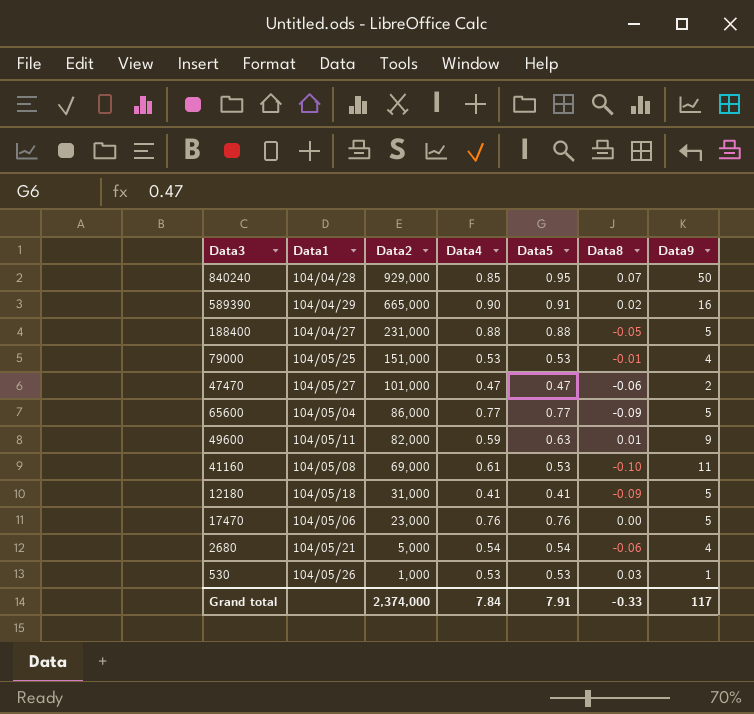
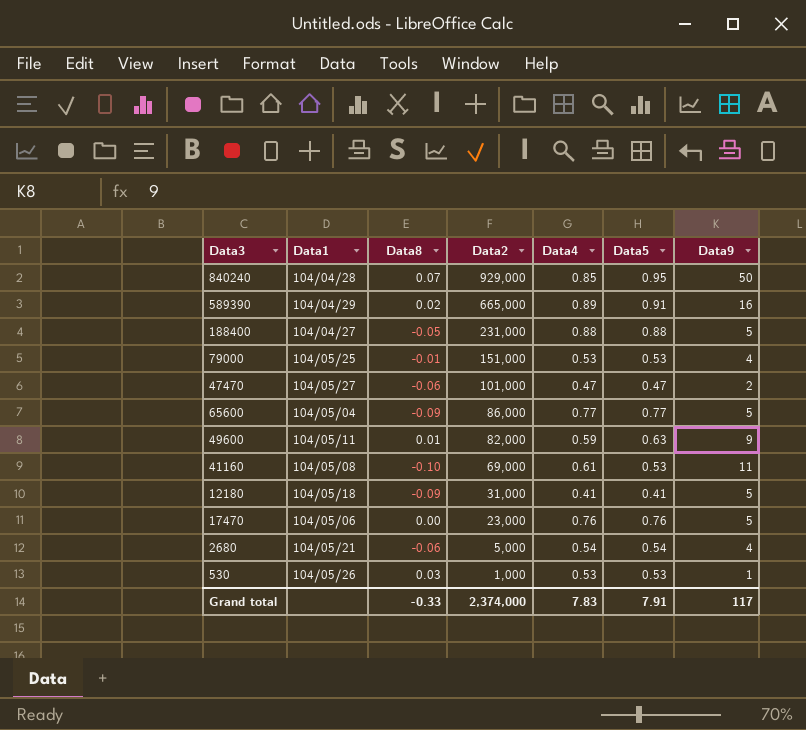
column Data8 | position: 6 -> 3
589390 | Data4: 0.90 -> 0.89
Grand total | Data4: 7.84 -> 7.83

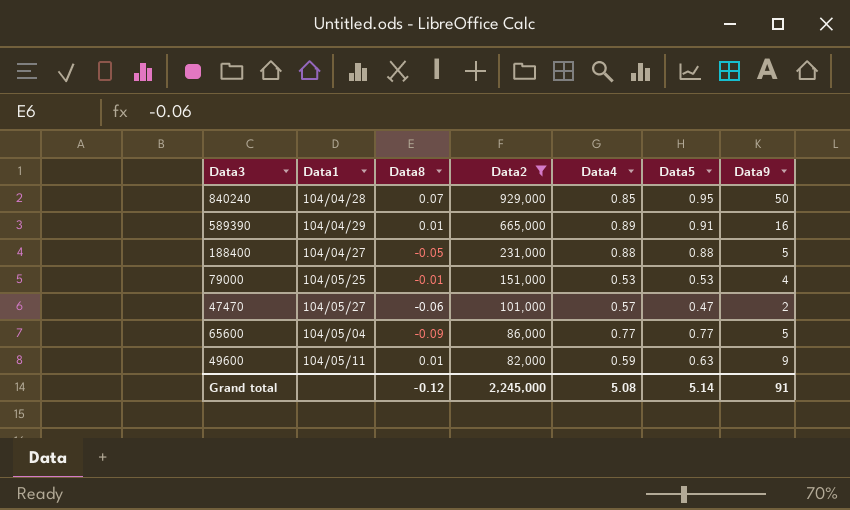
filter: none -> Data2 >= 82,000
589390 | Data8: 0.02 -> 0.01
47470 | Data4: 0.47 -> 0.57
Grand total | Data8: -0.33 -> -0.12
Grand total | Data2: 2,374,000 -> 2,245,000
Grand total | Data4: 7.83 -> 5.08
Grand total | Data5: 7.91 -> 5.14
Grand total | Data9: 117 -> 91

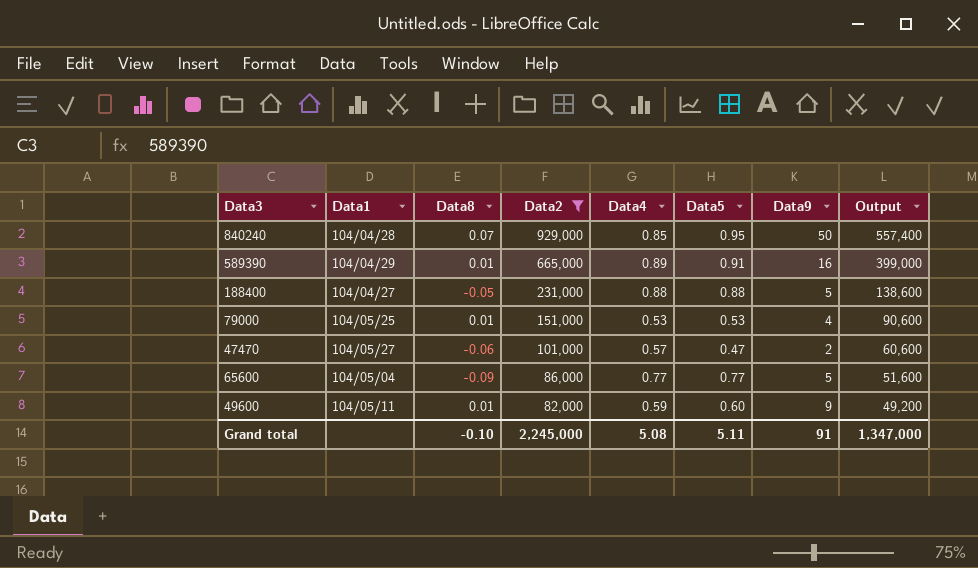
column Output | formula: none -> [Data2] * 0.6
79000 | Data8: -0.01 -> 0.01
49600 | Data5: 0.63 -> 0.60
Grand total | Data8: -0.12 -> -0.10
Grand total | Data5: 5.14 -> 5.11

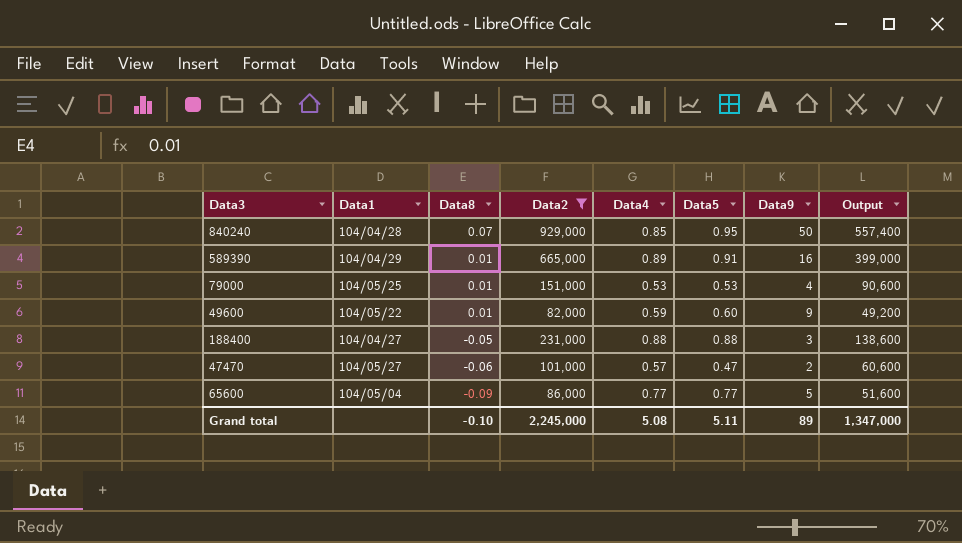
row order: Data2 descending -> Data8 descending
49600 | Data1: 104/05/11 -> 104/05/22
188400 | Data9: 5 -> 3
Grand total | Data9: 91 -> 89

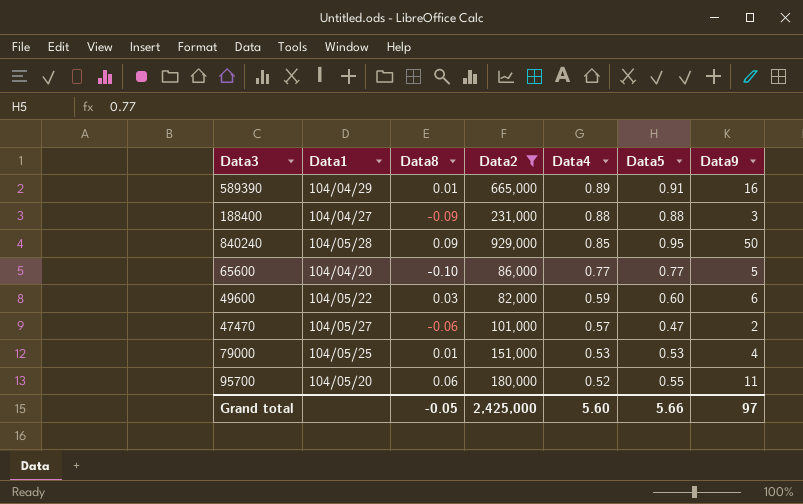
row order: Data8 descending -> Data4 descending
column Output | formula: [Data2] * 0.6 -> none
188400 | Data8: -0.05 -> -0.09
840240 | Data1: 104/04/28 -> 104/05/28
840240 | Data8: 0.07 -> 0.09
65600 | Data1: 104/05/04 -> 104/04/20
65600 | Data8: -0.09 -> -0.10
49600 | Data8: 0.01 -> 0.03
49600 | Data9: 9 -> 6
row 95700: none -> 104/05/20 | 0.06 | 180,000 | 0.52 | 0.55 | 11
Grand total | Data8: -0.10 -> -0.05
Grand total | Data2: 2,245,000 -> 2,425,000
Grand total | Data4: 5.08 -> 5.60
Grand total | Data5: 5.11 -> 5.66
Grand total | Data9: 89 -> 97

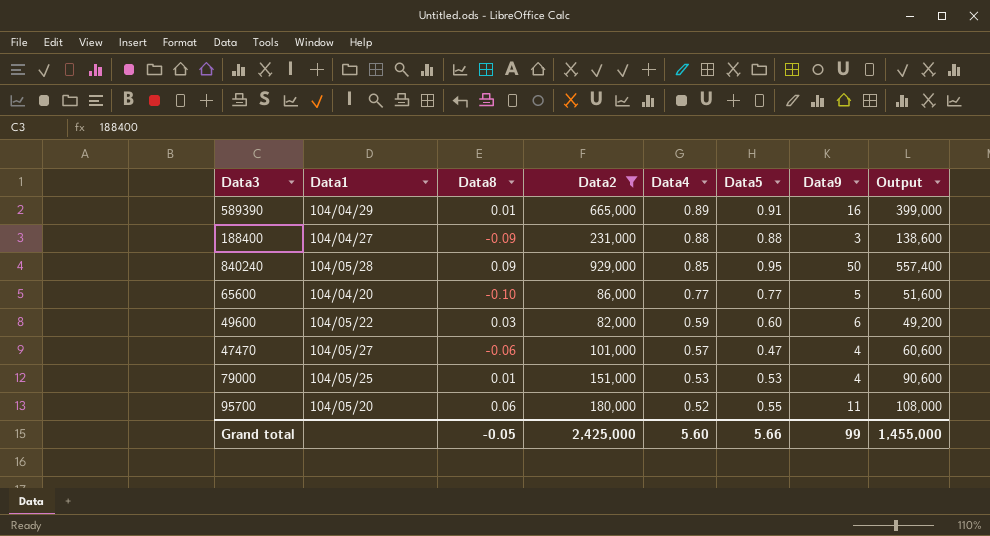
column Output | formula: none -> [Data2] * 0.6
47470 | Data9: 2 -> 4
Grand total | Data9: 97 -> 99

